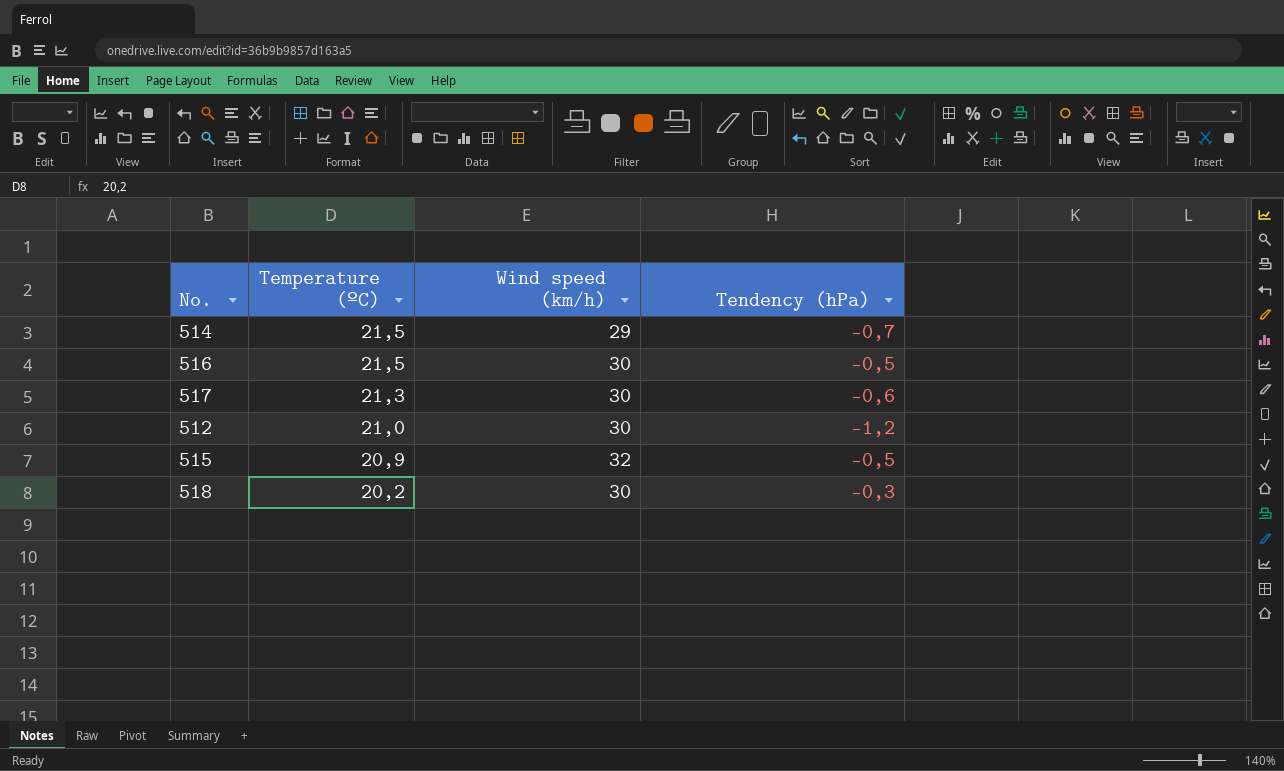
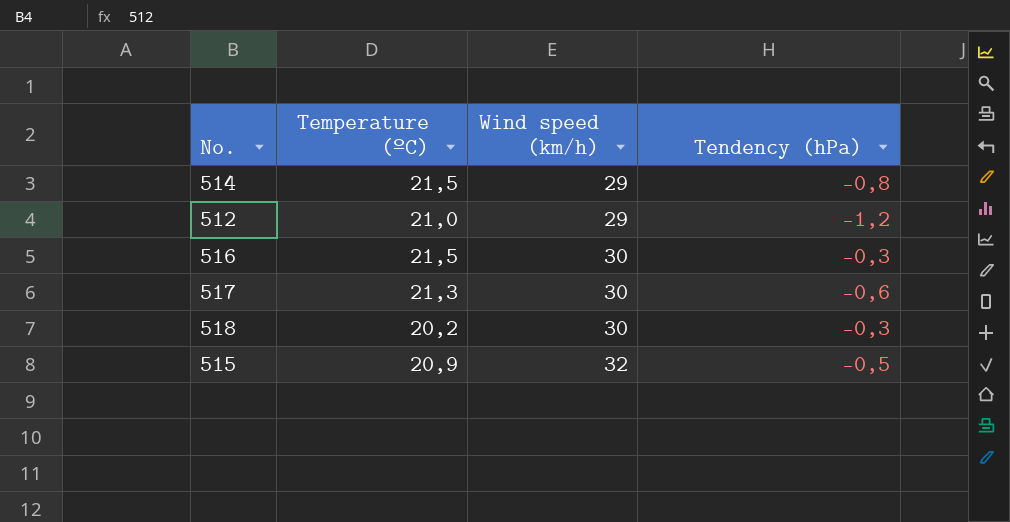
row order: Temperature (ºC) descending -> Wind speed (km/h) ascending
514 | Tendency (hPa): -0,7 -> -0,8
512 | Wind speed (km/h): 30 -> 29
516 | Tendency (hPa): -0,5 -> -0,3

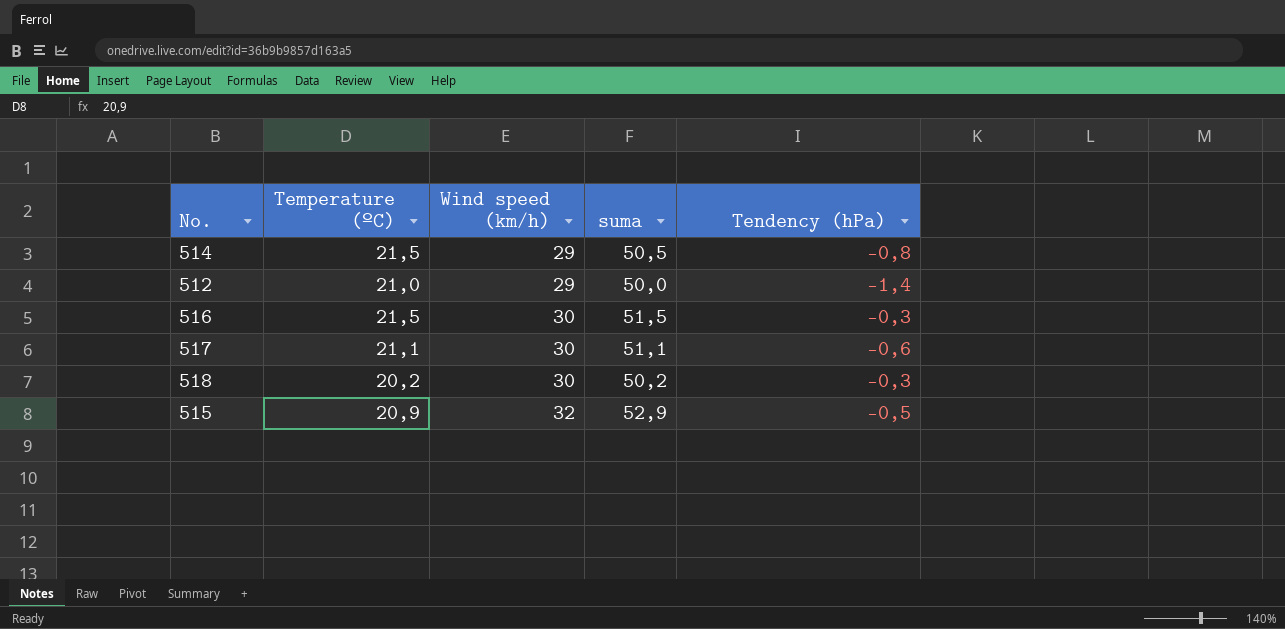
column suma | formula: none -> [Temperature (ºC)] + [Wind speed (km/h)]
512 | Tendency (hPa): -1,2 -> -1,4
517 | Temperature (ºC): 21,3 -> 21,1

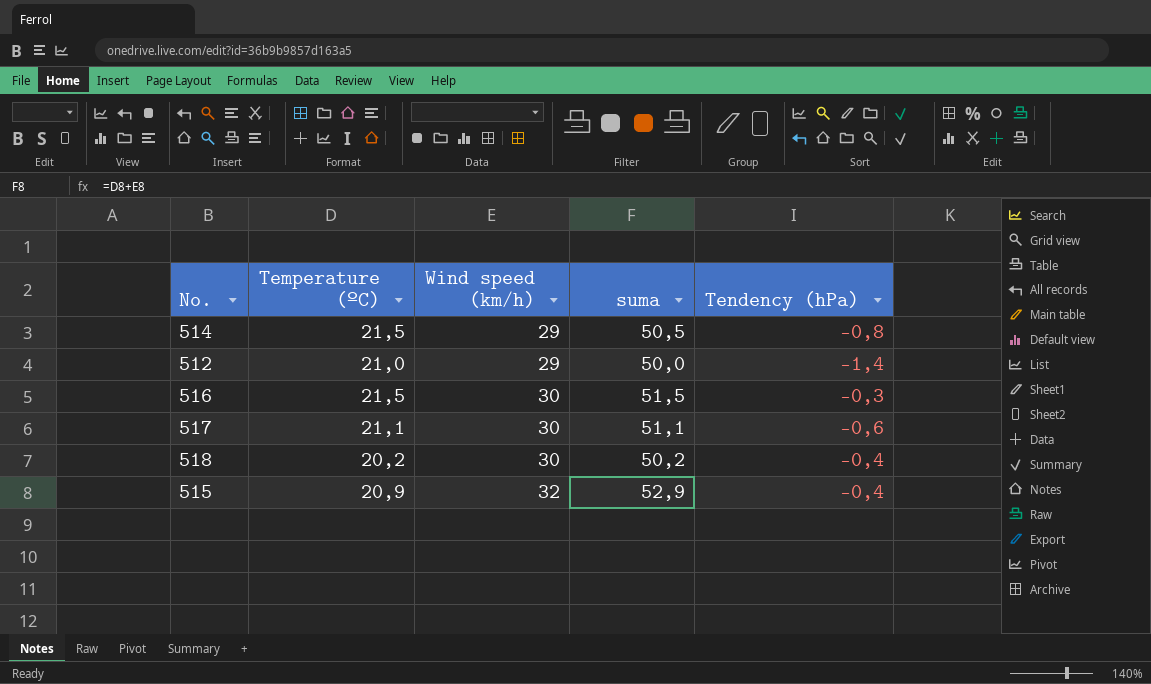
518 | Tendency (hPa): -0,3 -> -0,4
515 | Tendency (hPa): -0,5 -> -0,4

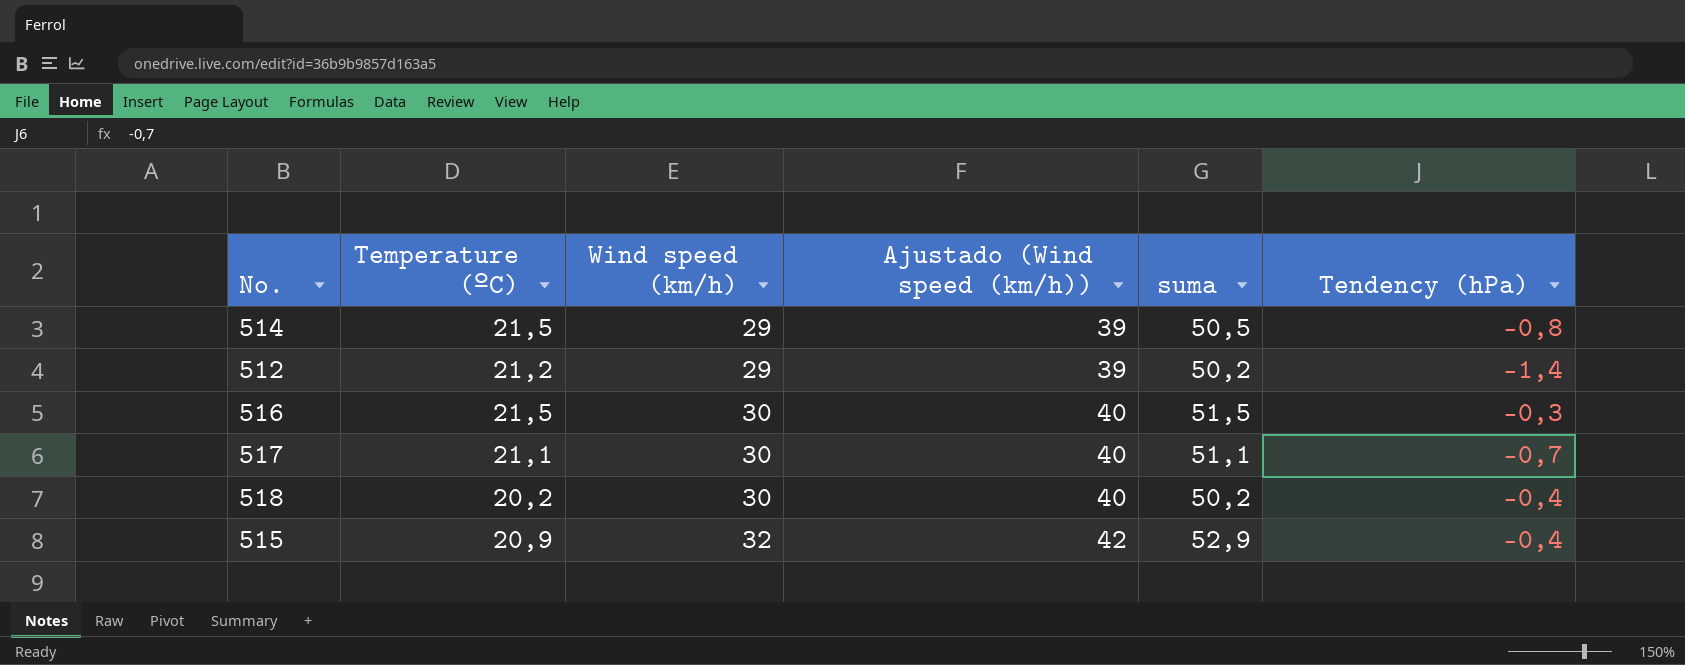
column Ajustado (Wind speed (km/h)) | formula: none -> [Wind speed (km/h)] + 10
512 | Temperature (ºC): 21,0 -> 21,2
512 | suma: 50,0 -> 50,2
517 | Tendency (hPa): -0,6 -> -0,7

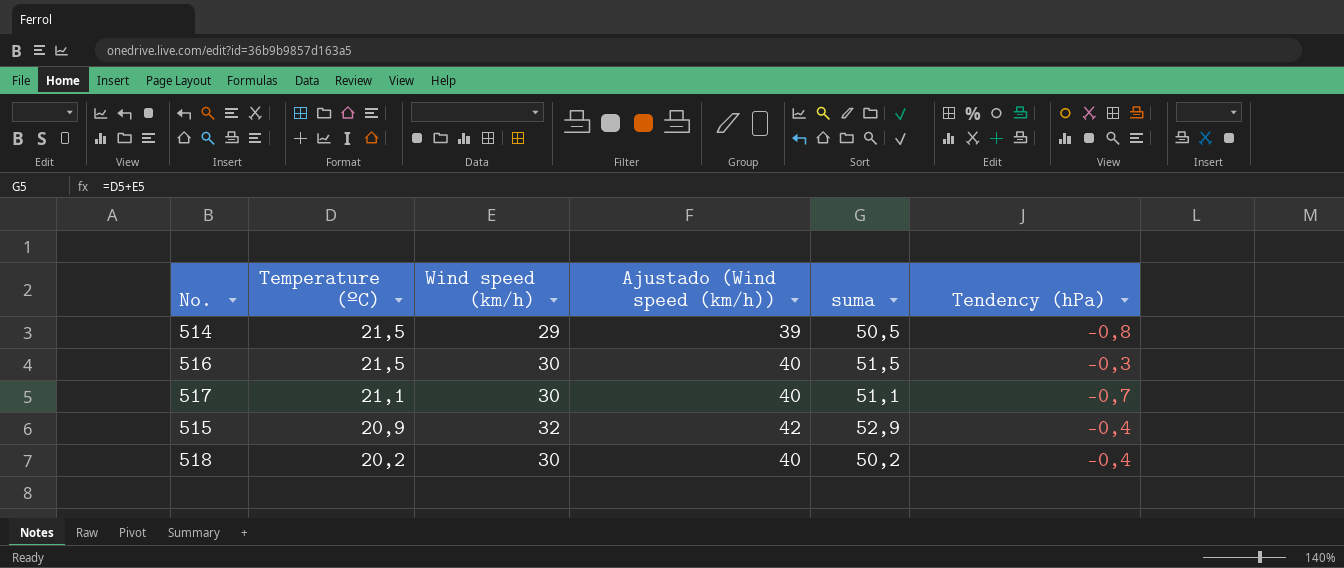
row order: Wind speed (km/h) ascending -> Temperature (ºC) descending
row 512: 21,2 | 29 | 39 | 50,2 | -1,4 -> none

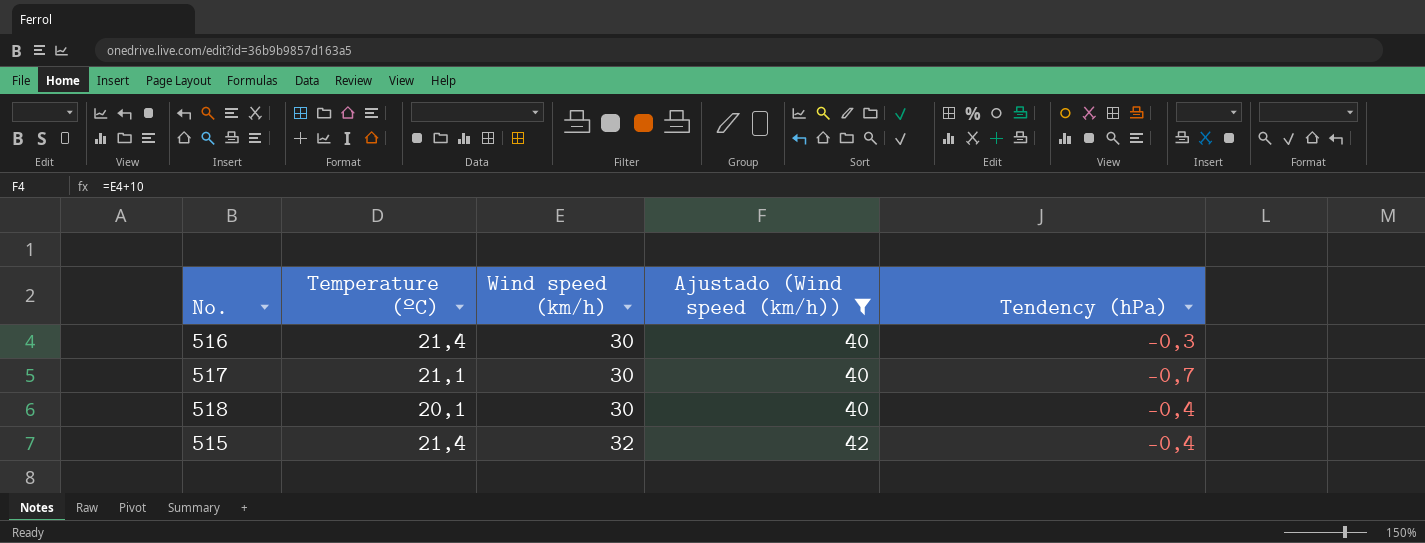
filter: none -> Ajustado (Wind speed (km/h)) != 39
row order: Temperature (ºC) descending -> Wind speed (km/h) ascending
column suma | formula: [Temperature (ºC)] + [Wind speed (km/h)] -> none
516 | Temperature (ºC): 21,5 -> 21,4
518 | Temperature (ºC): 20,2 -> 20,1
515 | Temperature (ºC): 20,9 -> 21,4

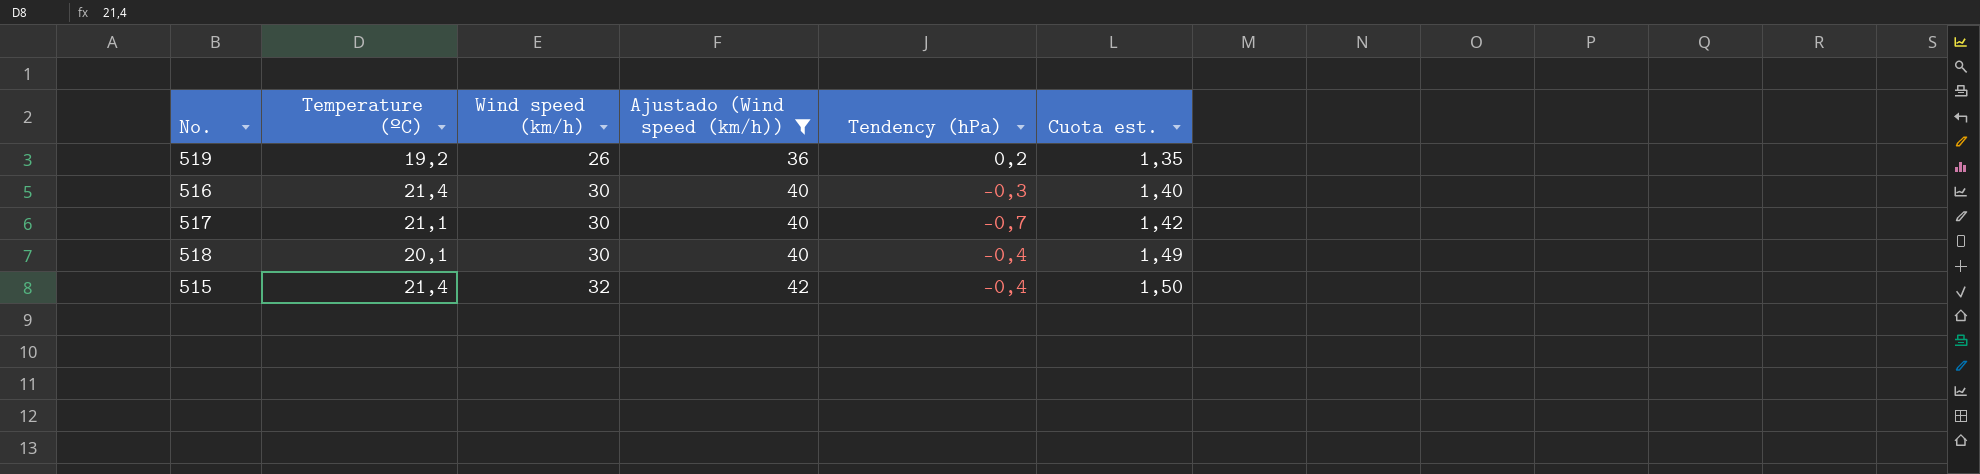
column Cuota est. | formula: none -> [Wind speed (km/h)] / [Temperature (ºC)]
row 519: none -> 19,2 | 26 | 36 | 0,2 | 1,35

